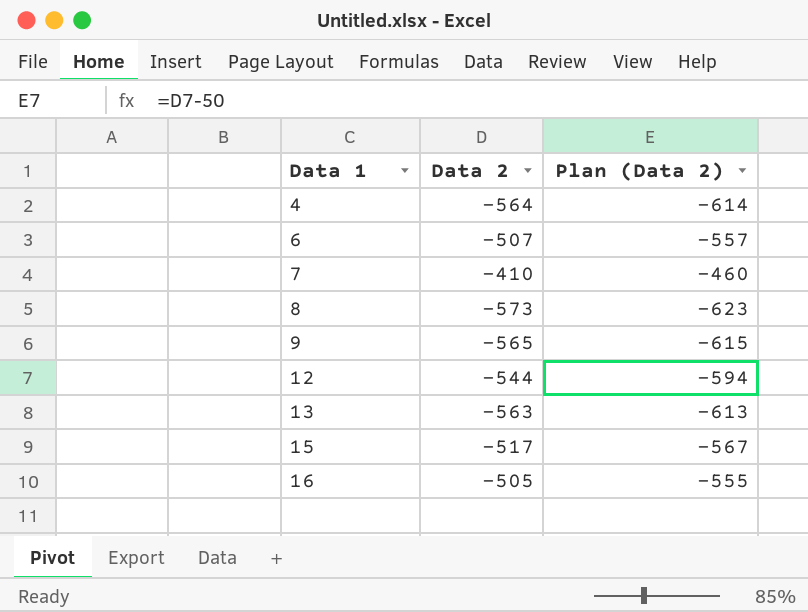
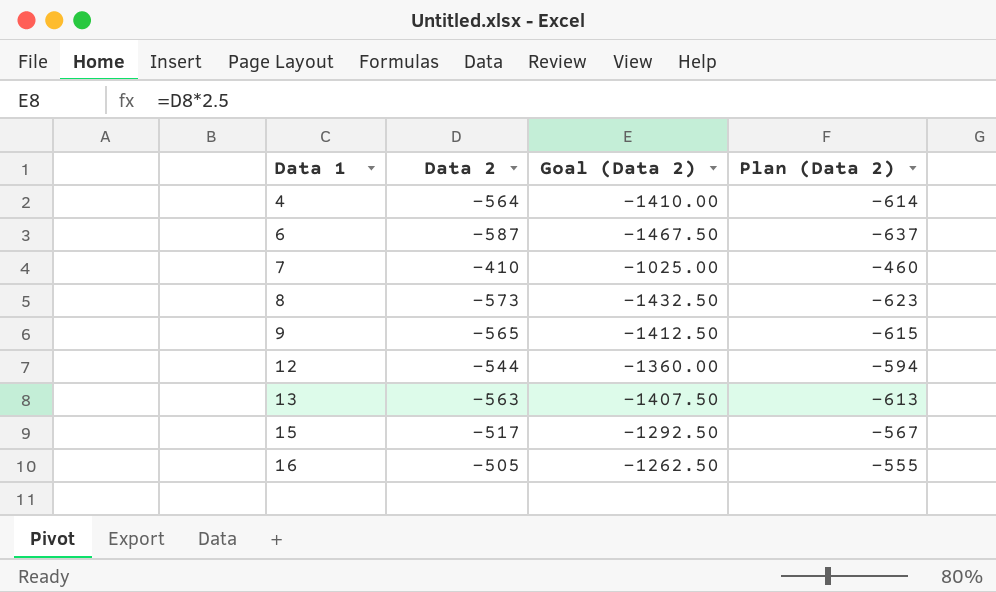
column Goal (Data 2) | formula: none -> [Data 2] * 2.5
6 | Data 2: -507 -> -587
6 | Plan (Data 2): -557 -> -637

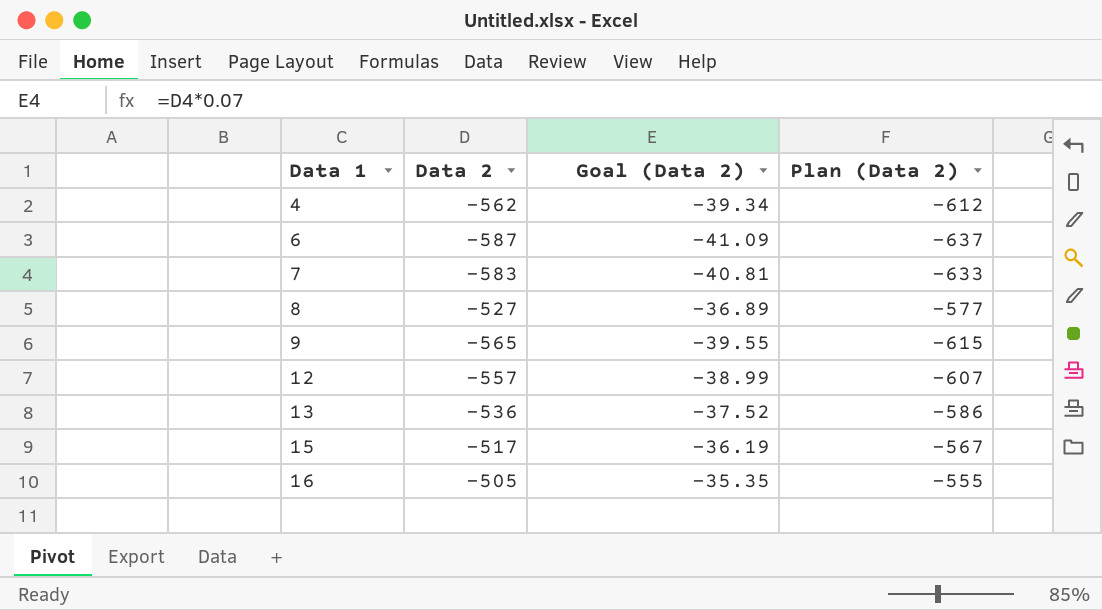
column Goal (Data 2) | formula: [Data 2] * 2.5 -> [Data 2] * 0.07
4 | Data 2: -564 -> -562
4 | Plan (Data 2): -614 -> -612
7 | Data 2: -410 -> -583
7 | Plan (Data 2): -460 -> -633
8 | Data 2: -573 -> -527
8 | Plan (Data 2): -623 -> -577
12 | Data 2: -544 -> -557
12 | Plan (Data 2): -594 -> -607
13 | Data 2: -563 -> -536
13 | Plan (Data 2): -613 -> -586

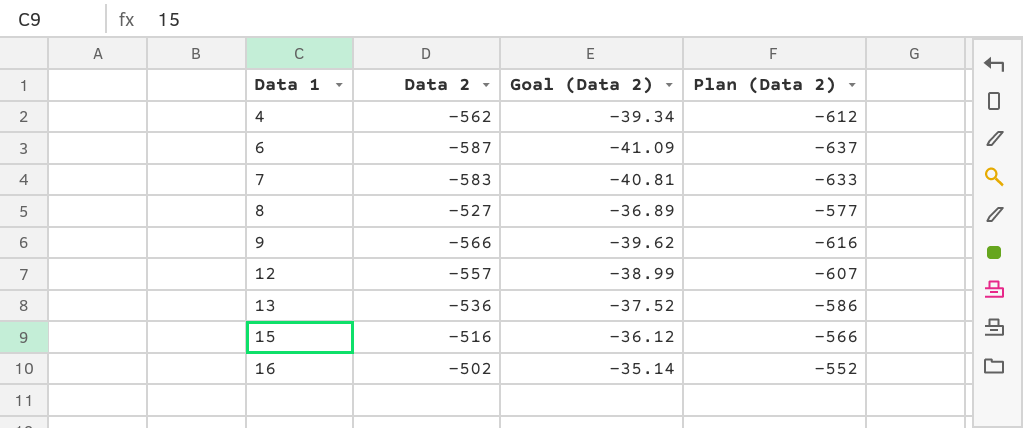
9 | Data 2: -565 -> -566
9 | Goal (Data 2): -39.55 -> -39.62
9 | Plan (Data 2): -615 -> -616
15 | Data 2: -517 -> -516
15 | Goal (Data 2): -36.19 -> -36.12
15 | Plan (Data 2): -567 -> -566
16 | Data 2: -505 -> -502
16 | Goal (Data 2): -35.35 -> -35.14
16 | Plan (Data 2): -555 -> -552

